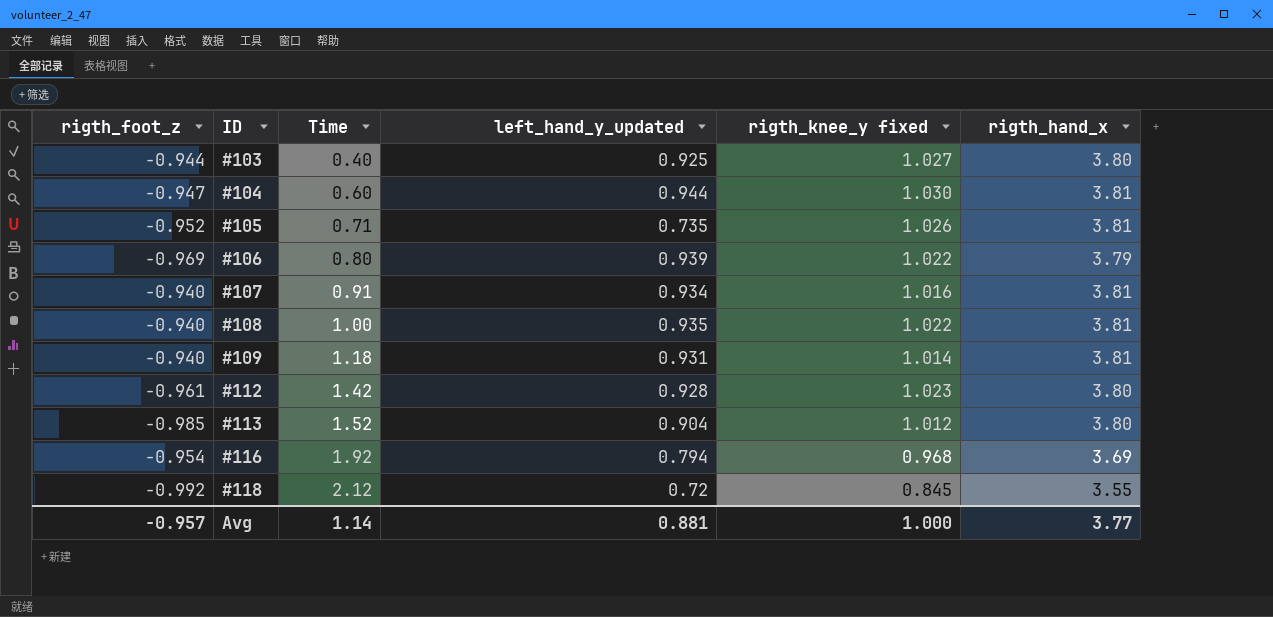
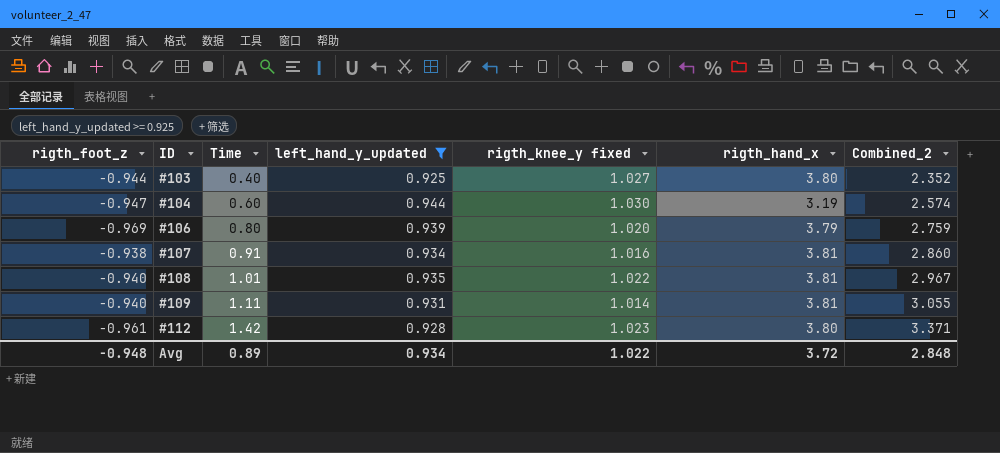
filter: none -> left_hand_y_updated >= 0.925
column Combined_2 | formula: none -> [Time] + [left_hand_y_updated] + [rigth_knee_y fixed]
#104 | rigth_hand_x: 3.81 -> 3.19
#106 | rigth_knee_y fixed: 1.022 -> 1.020
#107 | rigth_foot_z: -0.940 -> -0.938
#108 | Time: 1.00 -> 1.01
#109 | Time: 1.18 -> 1.11
Avg | rigth_foot_z: -0.957 -> -0.948
Avg | Time: 1.14 -> 0.89
Avg | left_hand_y_updated: 0.881 -> 0.934
Avg | rigth_knee_y fixed: 1.000 -> 1.022
Avg | rigth_hand_x: 3.77 -> 3.72

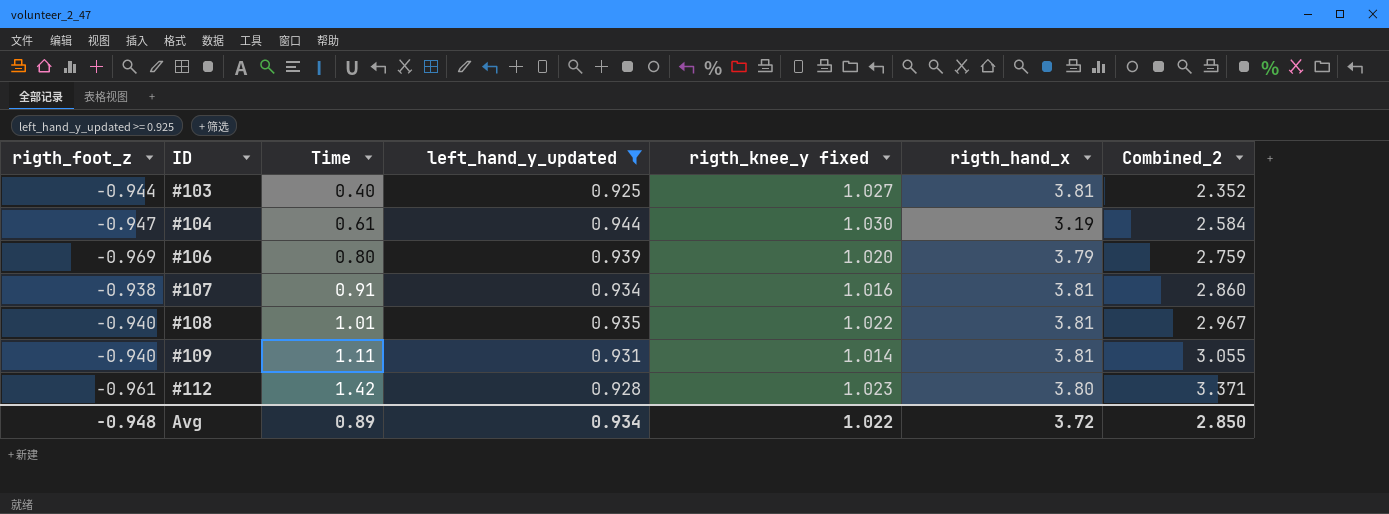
#103 | rigth_hand_x: 3.80 -> 3.81
#104 | Time: 0.60 -> 0.61
#104 | Combined_2: 2.574 -> 2.584
Avg | Combined_2: 2.848 -> 2.850

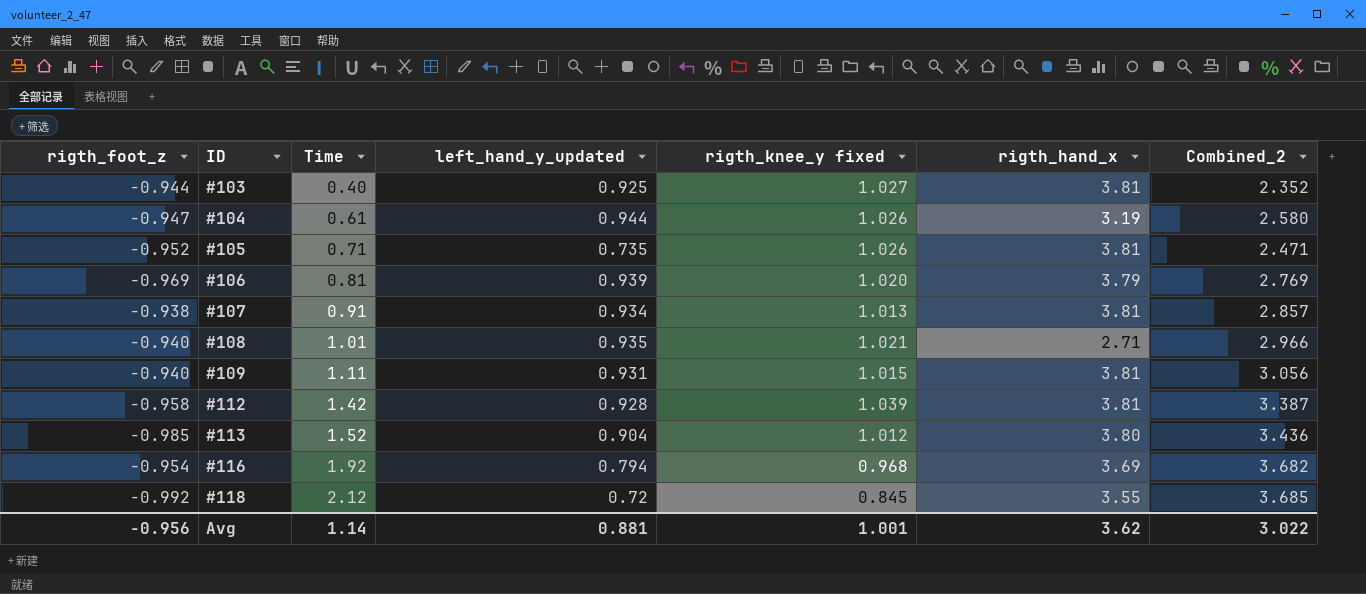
filter: left_hand_y_updated >= 0.925 -> none
#104 | rigth_knee_y fixed: 1.030 -> 1.026
#104 | Combined_2: 2.584 -> 2.580
#106 | Time: 0.80 -> 0.81
#106 | Combined_2: 2.759 -> 2.769
#107 | rigth_knee_y fixed: 1.016 -> 1.013
#107 | Combined_2: 2.860 -> 2.857
#108 | rigth_knee_y fixed: 1.022 -> 1.021
#108 | rigth_hand_x: 3.81 -> 2.71
#108 | Combined_2: 2.967 -> 2.966
#109 | rigth_knee_y fixed: 1.014 -> 1.015
#109 | Combined_2: 3.055 -> 3.056
#112 | rigth_foot_z: -0.961 -> -0.958
#112 | rigth_knee_y fixed: 1.023 -> 1.039
#112 | rigth_hand_x: 3.80 -> 3.81
#112 | Combined_2: 3.371 -> 3.387
Avg | rigth_foot_z: -0.948 -> -0.956
Avg | Time: 0.89 -> 1.14
Avg | left_hand_y_updated: 0.934 -> 0.881
Avg | rigth_knee_y fixed: 1.022 -> 1.001
Avg | rigth_hand_x: 3.72 -> 3.62
Avg | Combined_2: 2.850 -> 3.022

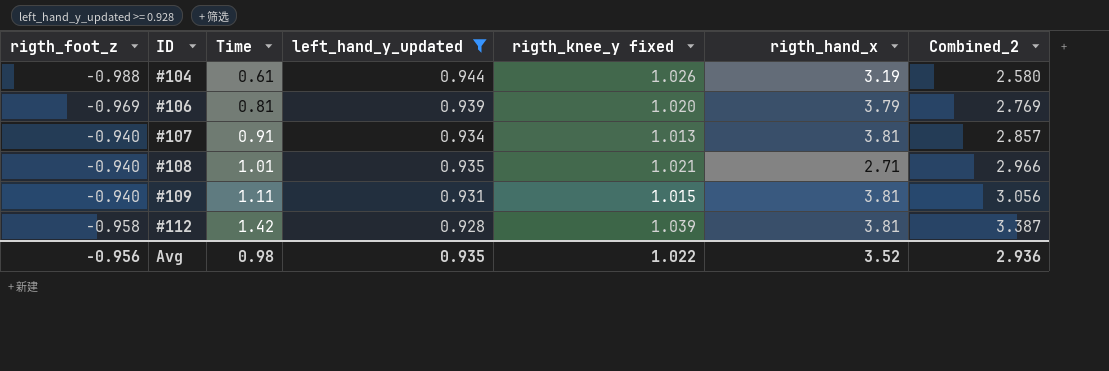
filter: none -> left_hand_y_updated >= 0.928
#104 | rigth_foot_z: -0.947 -> -0.988
#107 | rigth_foot_z: -0.938 -> -0.940
Avg | Time: 1.14 -> 0.98
Avg | left_hand_y_updated: 0.881 -> 0.935
Avg | rigth_knee_y fixed: 1.001 -> 1.022
Avg | rigth_hand_x: 3.62 -> 3.52
Avg | Combined_2: 3.022 -> 2.936

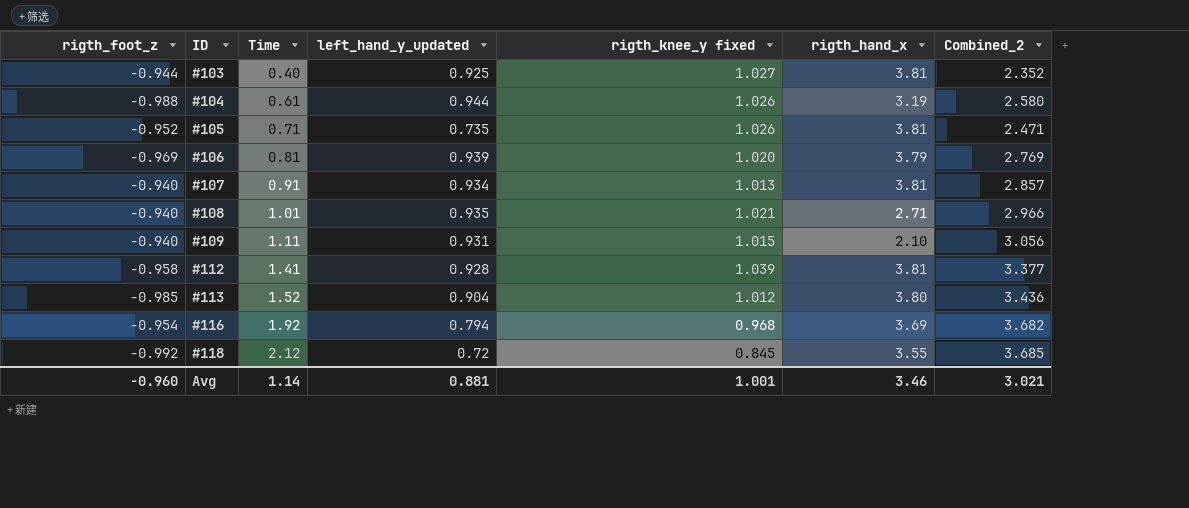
filter: left_hand_y_updated >= 0.928 -> none
#109 | rigth_hand_x: 3.81 -> 2.10
#112 | Time: 1.42 -> 1.41
#112 | Combined_2: 3.387 -> 3.377
Avg | rigth_foot_z: -0.956 -> -0.960
Avg | Time: 0.98 -> 1.14
Avg | left_hand_y_updated: 0.935 -> 0.881
Avg | rigth_knee_y fixed: 1.022 -> 1.001
Avg | rigth_hand_x: 3.52 -> 3.46
Avg | Combined_2: 2.936 -> 3.021

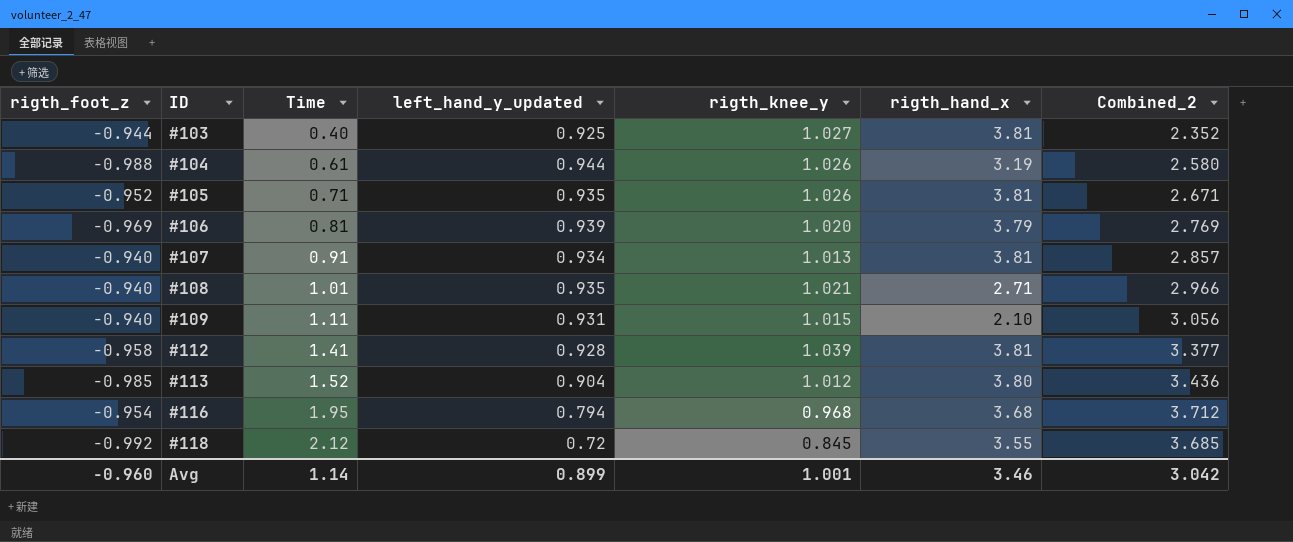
column name: rigth_knee_y fixed -> rigth_knee_y
#105 | left_hand_y_updated: 0.735 -> 0.935
#105 | Combined_2: 2.471 -> 2.671
#116 | Time: 1.92 -> 1.95
#116 | rigth_hand_x: 3.69 -> 3.68
#116 | Combined_2: 3.682 -> 3.712
Avg | left_hand_y_updated: 0.881 -> 0.899
Avg | Combined_2: 3.021 -> 3.042

